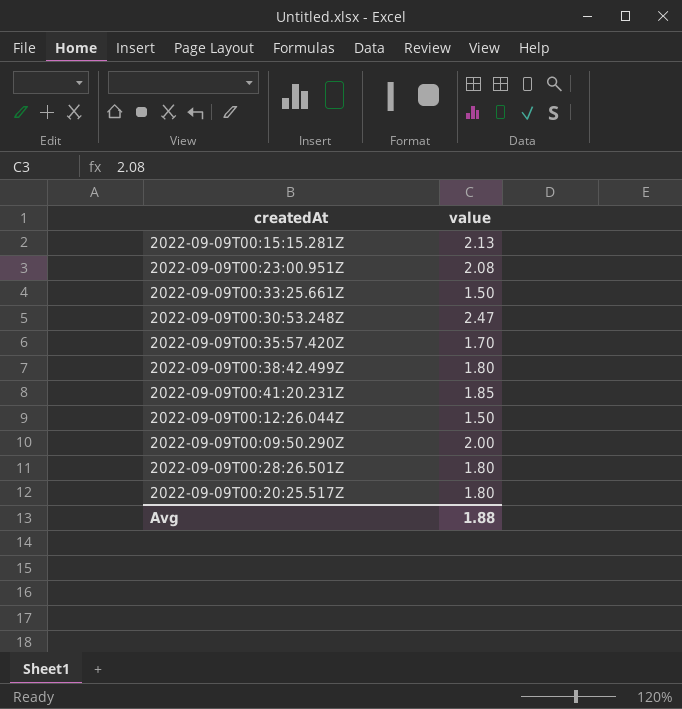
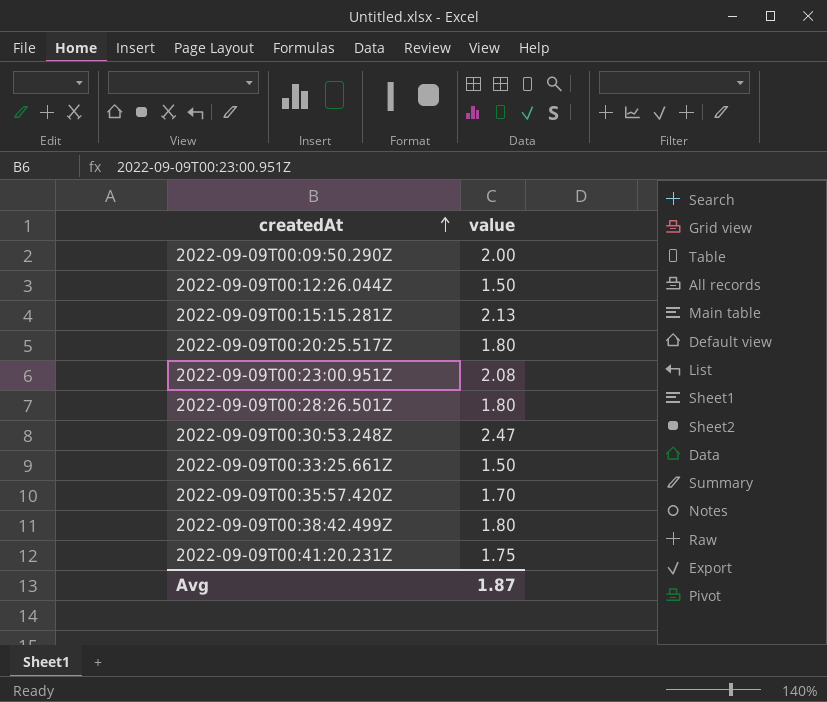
row order: none -> createdAt ascending
2022-09-09T00:41:20.231Z | value: 1.85 -> 1.75
Avg | value: 1.88 -> 1.87

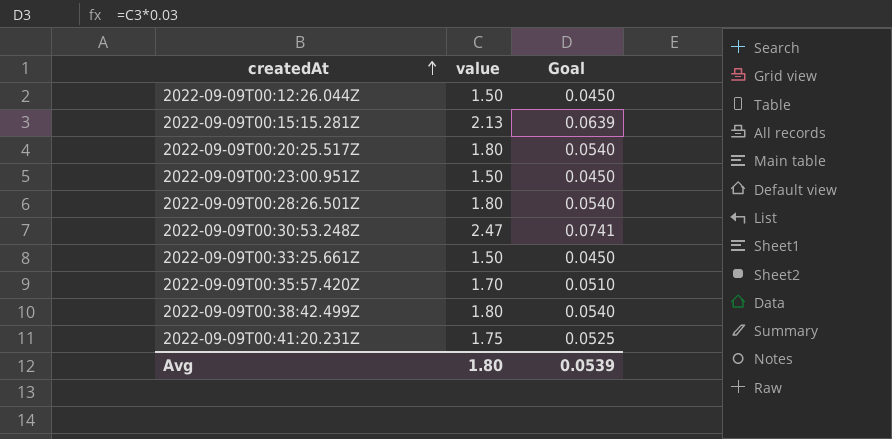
column Goal | formula: none -> [value] * 0.03
row 2022-09-09T00:09:50.290Z: 2.00 -> none
2022-09-09T00:23:00.951Z | value: 2.08 -> 1.50
Avg | value: 1.87 -> 1.80

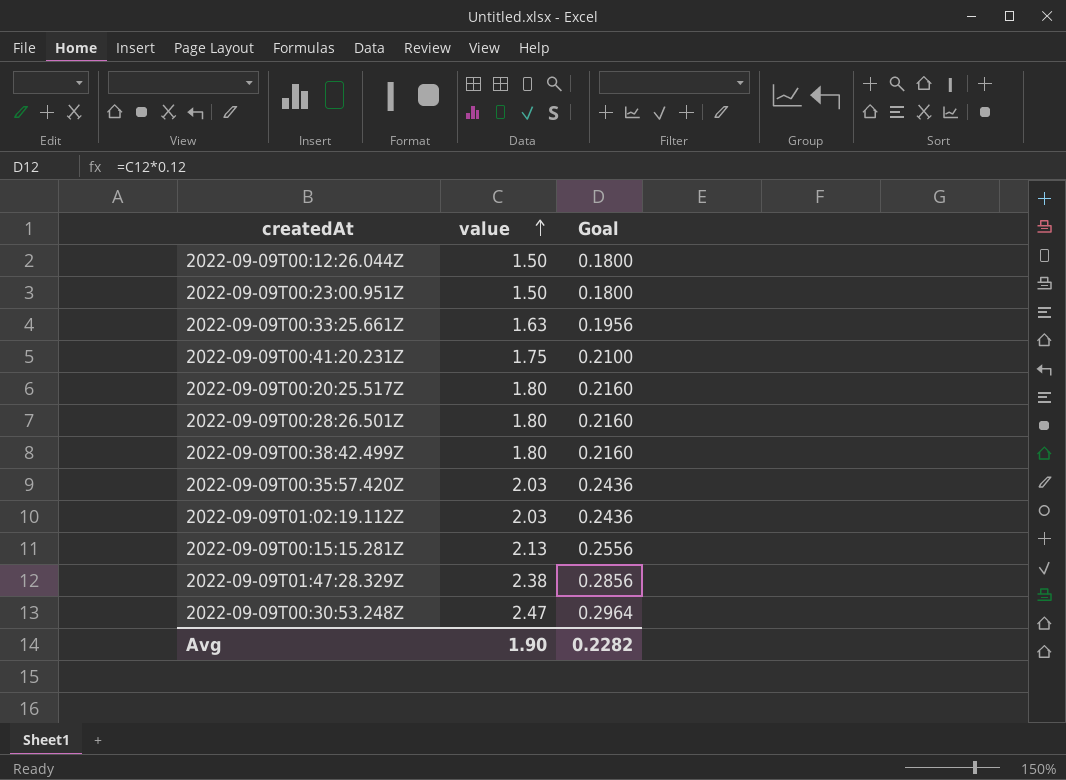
row order: createdAt ascending -> value ascending
column Goal | formula: [value] * 0.03 -> [value] * 0.12
2022-09-09T00:33:25.661Z | value: 1.50 -> 1.63
2022-09-09T00:35:57.420Z | value: 1.70 -> 2.03
row 2022-09-09T01:02:19.112Z: none -> 2.03 | 0.2436
row 2022-09-09T01:47:28.329Z: none -> 2.38 | 0.2856
Avg | value: 1.80 -> 1.90
Avg | Goal: 0.0539 -> 0.2282

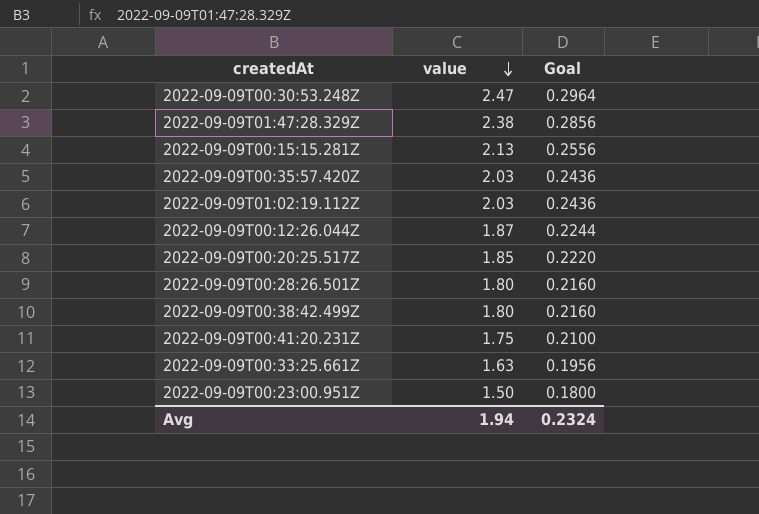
row order: value ascending -> value descending
2022-09-09T00:12:26.044Z | value: 1.50 -> 1.87
2022-09-09T00:12:26.044Z | Goal: 0.1800 -> 0.2244
2022-09-09T00:20:25.517Z | value: 1.80 -> 1.85
2022-09-09T00:20:25.517Z | Goal: 0.2160 -> 0.2220
Avg | value: 1.90 -> 1.94
Avg | Goal: 0.2282 -> 0.2324

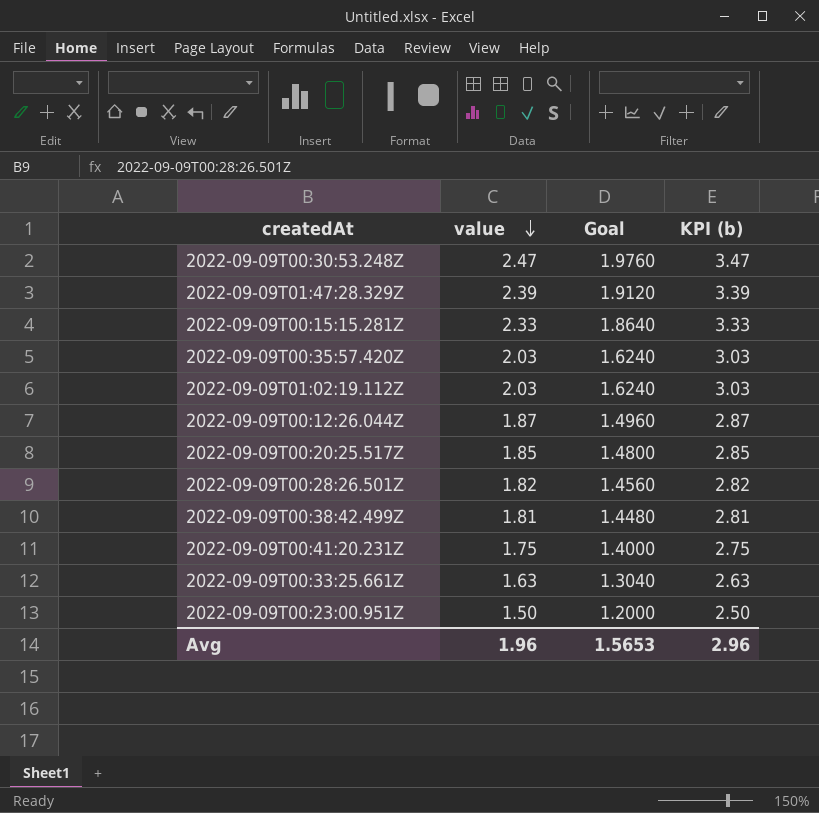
column Goal | formula: [value] * 0.12 -> [value] * 0.8
column KPI (b) | formula: none -> [value] + 1
2022-09-09T01:47:28.329Z | value: 2.38 -> 2.39
2022-09-09T00:15:15.281Z | value: 2.13 -> 2.33
2022-09-09T00:28:26.501Z | value: 1.80 -> 1.82
2022-09-09T00:38:42.499Z | value: 1.80 -> 1.81
Avg | value: 1.94 -> 1.96
Avg | Goal: 0.2324 -> 1.5653

